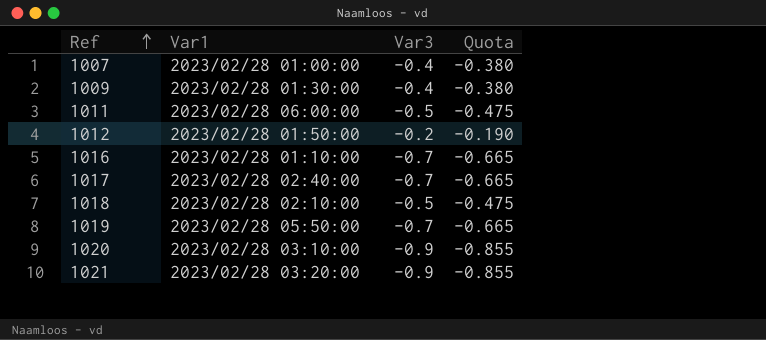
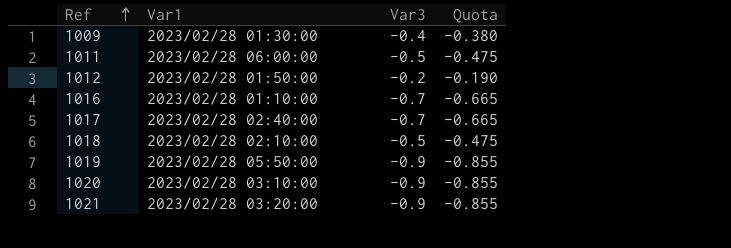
row 1007: 2023/02/28 01:00:00 | -0.4 | -0.380 -> none
1019 | Var3: -0.7 -> -0.9
1019 | Quota: -0.665 -> -0.855

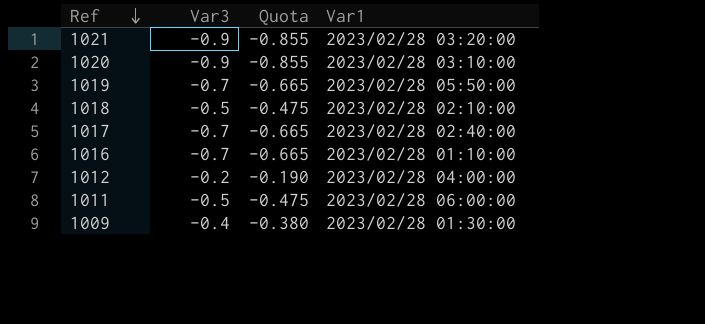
row order: Ref ascending -> Ref descending
column Var1 | position: 2 -> 4
1019 | Var3: -0.9 -> -0.7
1019 | Quota: -0.855 -> -0.665
1012 | Var1: 2023/02/28 01:50:00 -> 2023/02/28 04:00:00

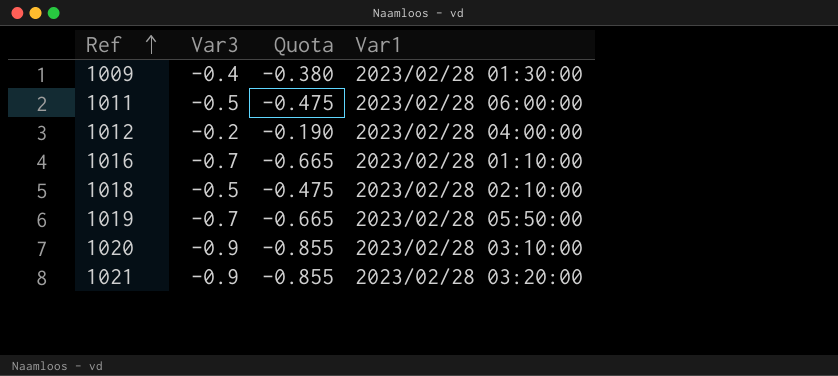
row order: Ref descending -> Ref ascending
row 1017: -0.7 | -0.665 | 2023/02/28 02:40:00 -> none

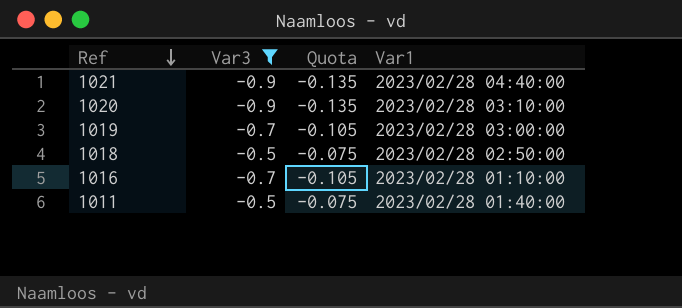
filter: none -> Var3 <= -0.5
row order: Ref ascending -> Ref descending
column Quota | formula: [Var3] * 0.95 -> [Var3] * 0.15
1021 | Var1: 2023/02/28 03:20:00 -> 2023/02/28 04:40:00
1019 | Var1: 2023/02/28 05:50:00 -> 2023/02/28 03:00:00
1018 | Var1: 2023/02/28 02:10:00 -> 2023/02/28 02:50:00
1011 | Var1: 2023/02/28 06:00:00 -> 2023/02/28 01:40:00

